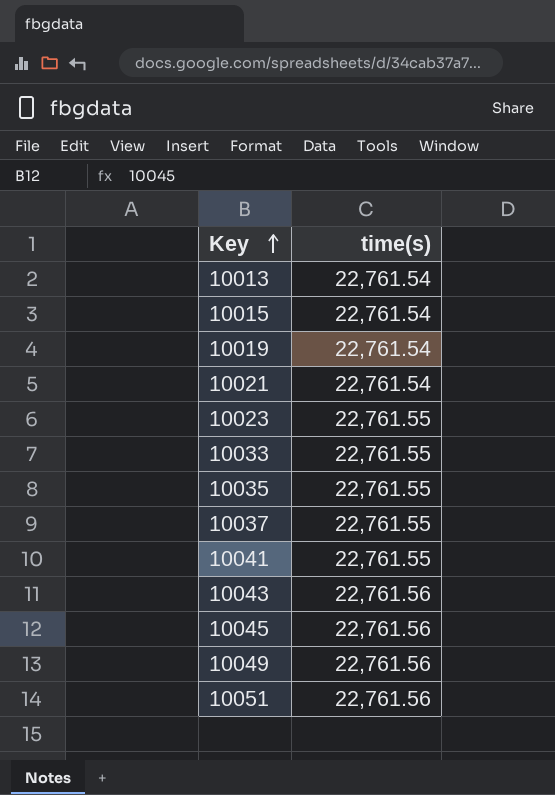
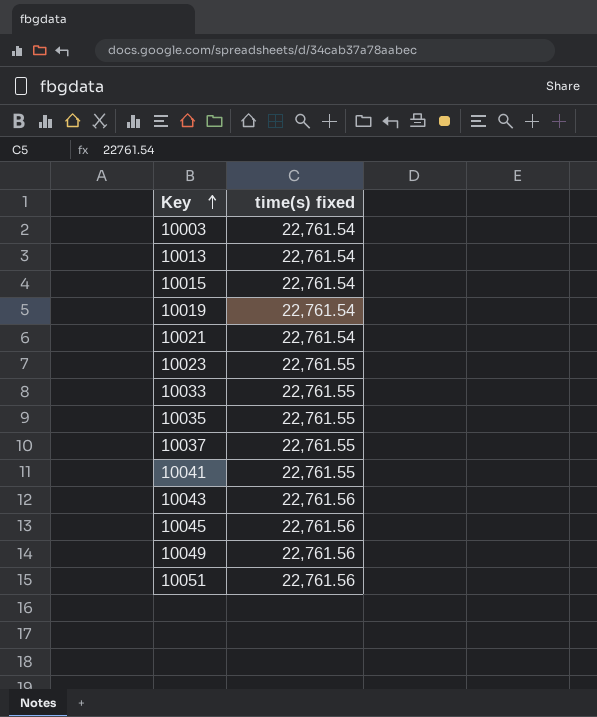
column name: time(s) -> time(s) fixed
row 10003: none -> 22,761.54

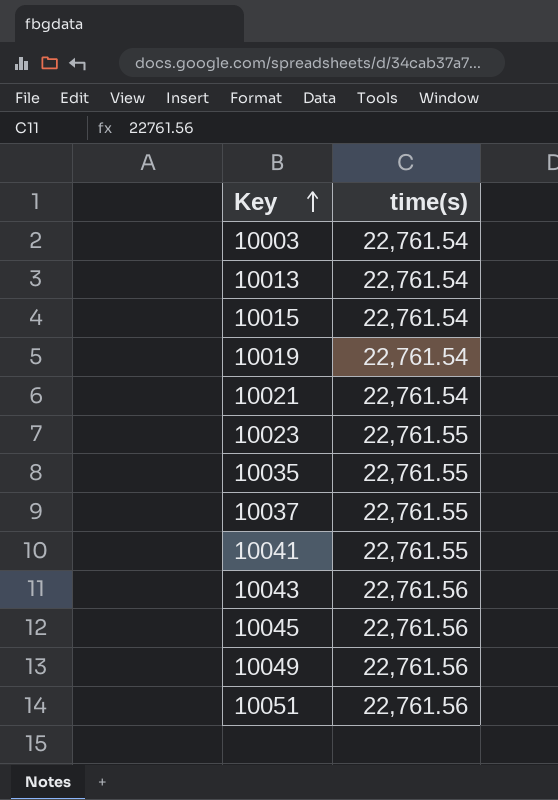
column name: time(s) fixed -> time(s)
row 10033: 22,761.55 -> none

